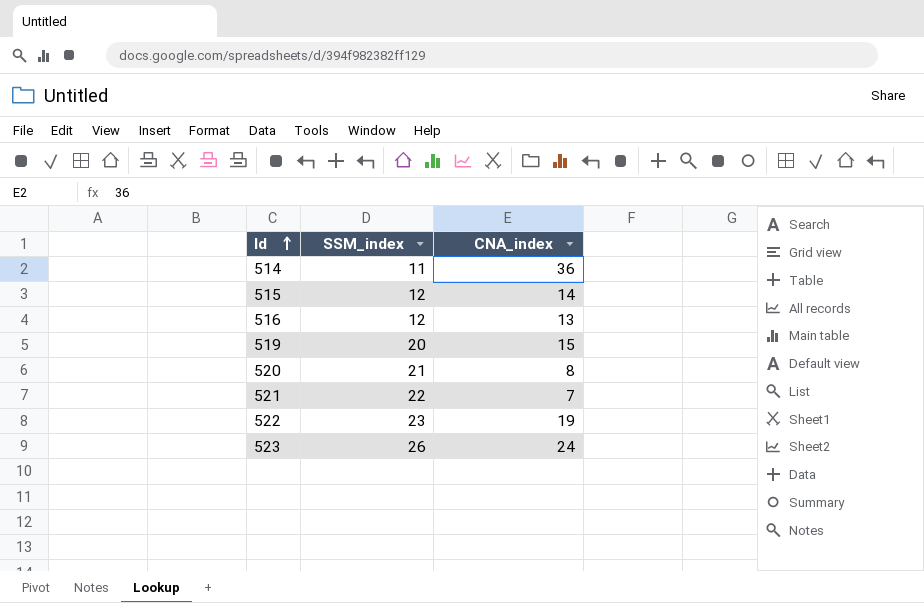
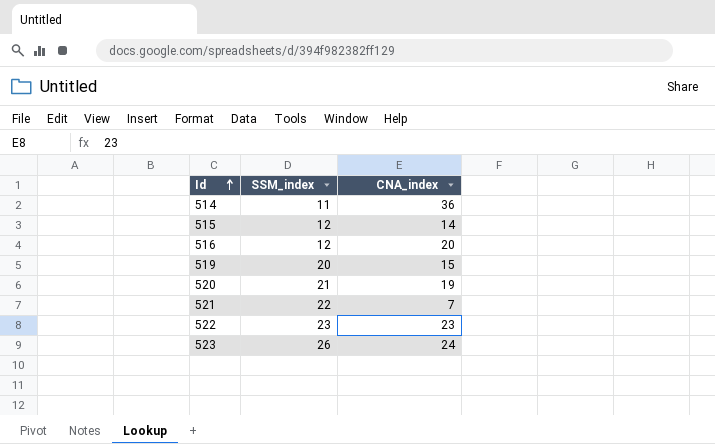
516 | CNA_index: 13 -> 20
520 | CNA_index: 8 -> 19
522 | CNA_index: 19 -> 23

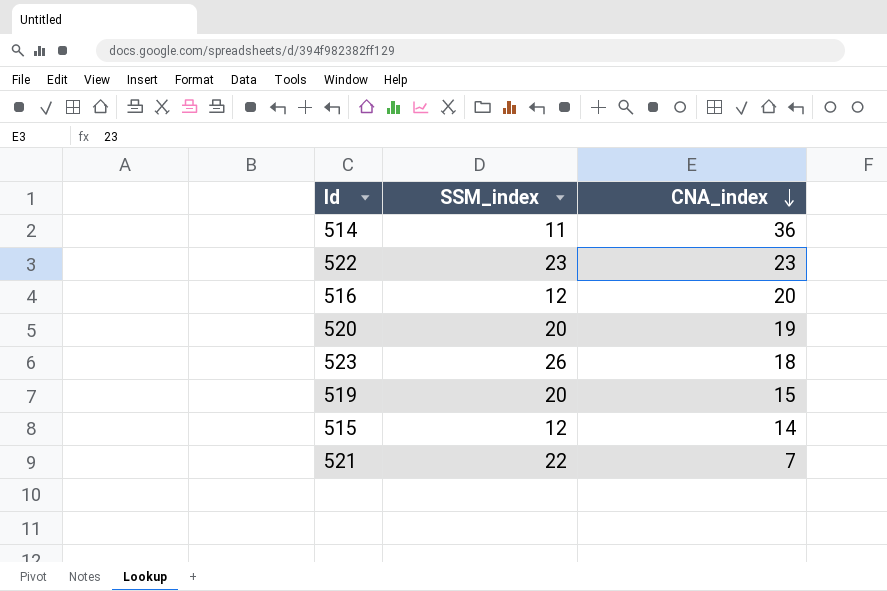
row order: Id ascending -> CNA_index descending
520 | SSM_index: 21 -> 20
523 | CNA_index: 24 -> 18

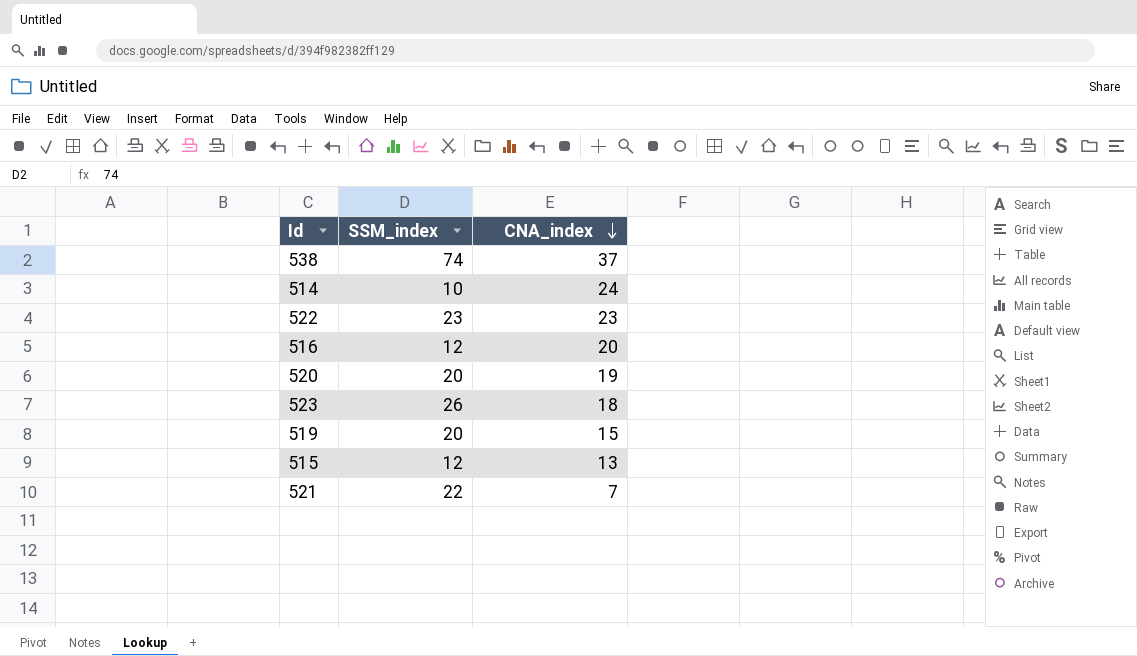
row 538: none -> 74 | 37
514 | SSM_index: 11 -> 10
514 | CNA_index: 36 -> 24
515 | CNA_index: 14 -> 13

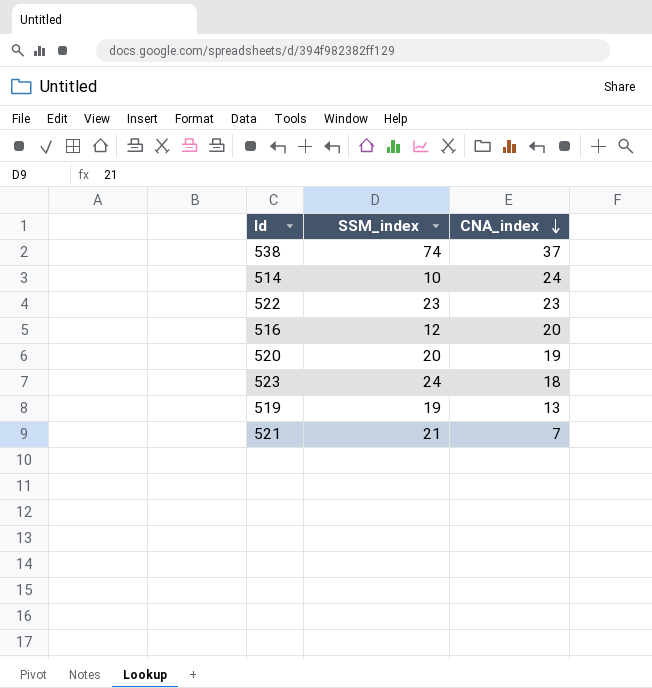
row 515: 12 | 13 -> none
523 | SSM_index: 26 -> 24
519 | SSM_index: 20 -> 19
519 | CNA_index: 15 -> 13
521 | SSM_index: 22 -> 21

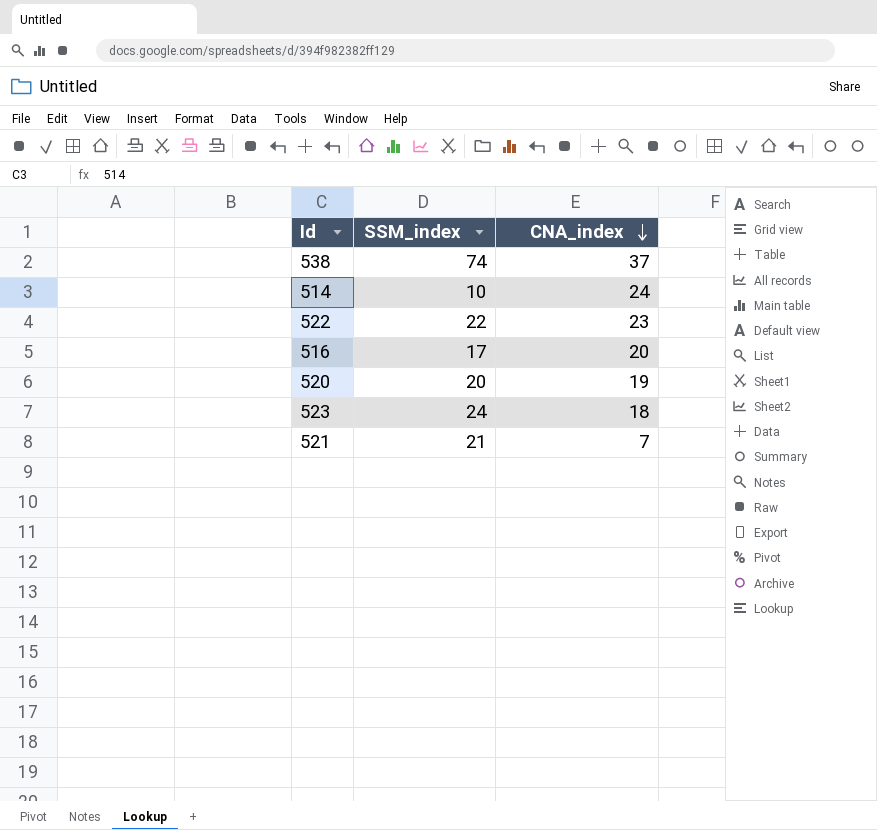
row 519: 19 | 13 -> none
522 | SSM_index: 23 -> 22
516 | SSM_index: 12 -> 17

